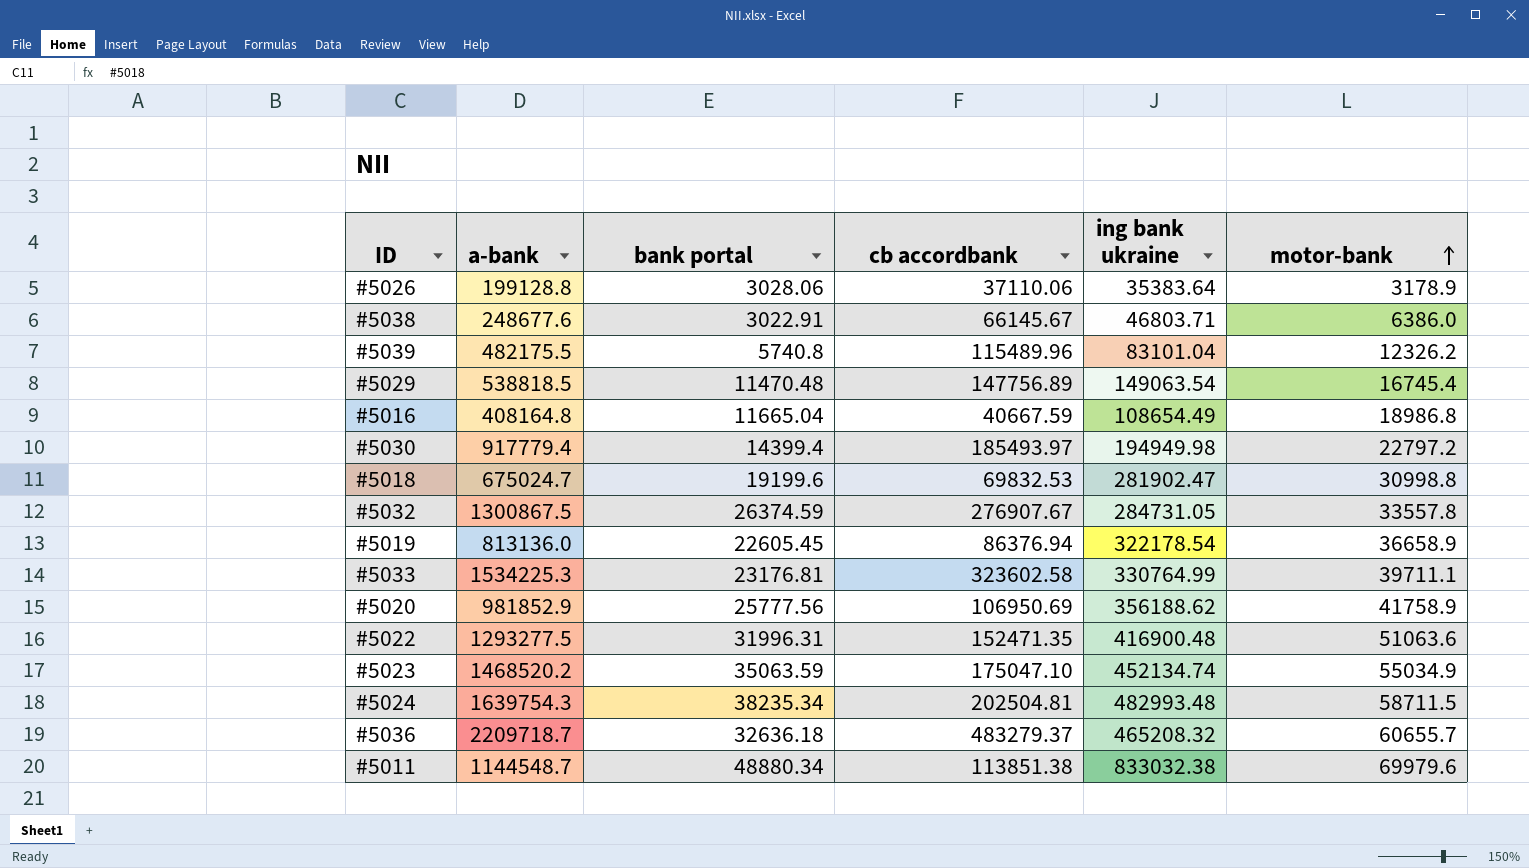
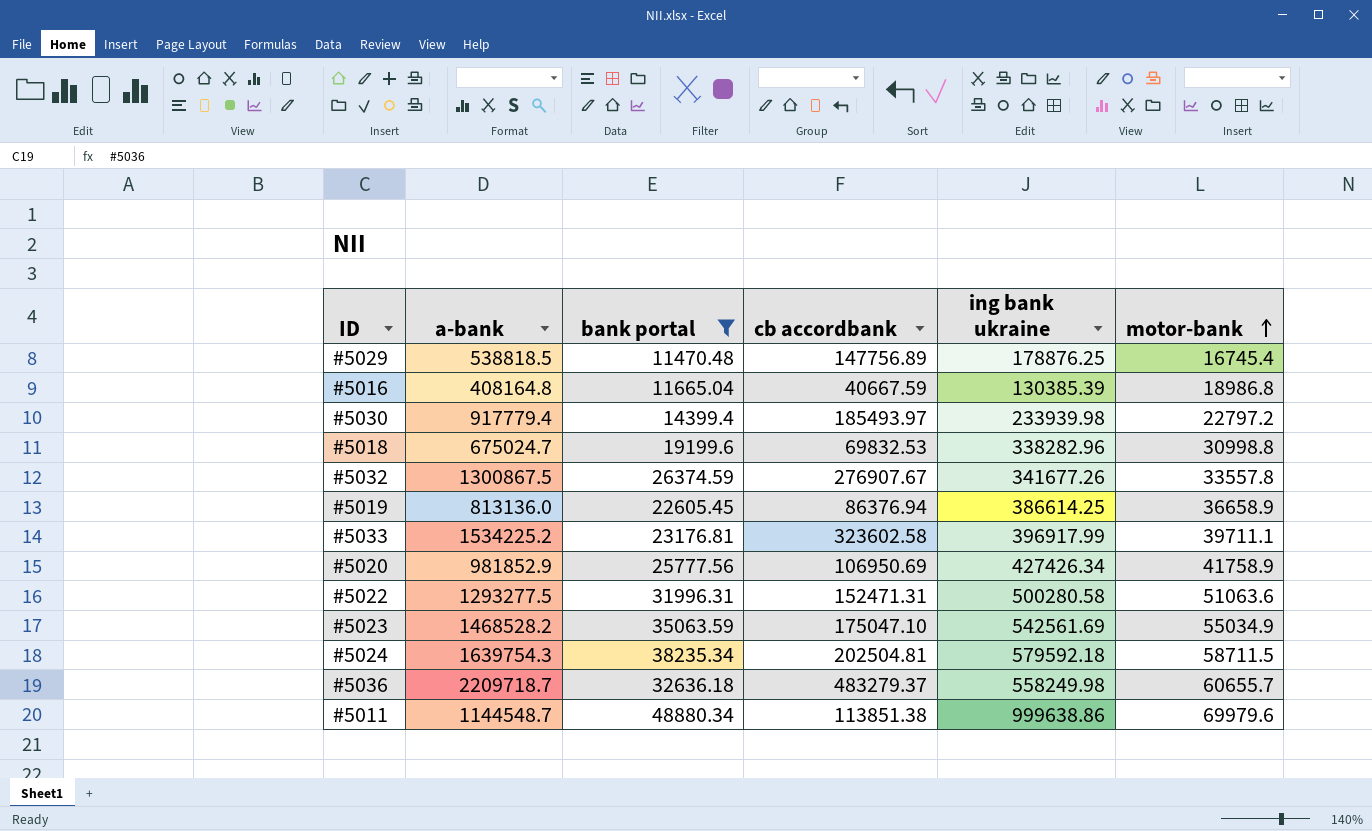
filter: none -> bank portal >= 11470.48
#5029 | ing bank ukraine: 149063.54 -> 178876.25
#5016 | ing bank ukraine: 108654.49 -> 130385.39
#5030 | ing bank ukraine: 194949.98 -> 233939.98
#5018 | ing bank ukraine: 281902.47 -> 338282.96
#5032 | ing bank ukraine: 284731.05 -> 341677.26
#5019 | ing bank ukraine: 322178.54 -> 386614.25
#5033 | a-bank: 1534225.3 -> 1534225.2
#5033 | ing bank ukraine: 330764.99 -> 396917.99
#5020 | ing bank ukraine: 356188.62 -> 427426.34
#5022 | cb accordbank: 152471.35 -> 152471.31
#5022 | ing bank ukraine: 416900.48 -> 500280.58
#5023 | a-bank: 1468520.2 -> 1468528.2
#5023 | ing bank ukraine: 452134.74 -> 542561.69
#5024 | ing bank ukraine: 482993.48 -> 579592.18
#5036 | ing bank ukraine: 465208.32 -> 558249.98
#5011 | ing bank ukraine: 833032.38 -> 999638.86

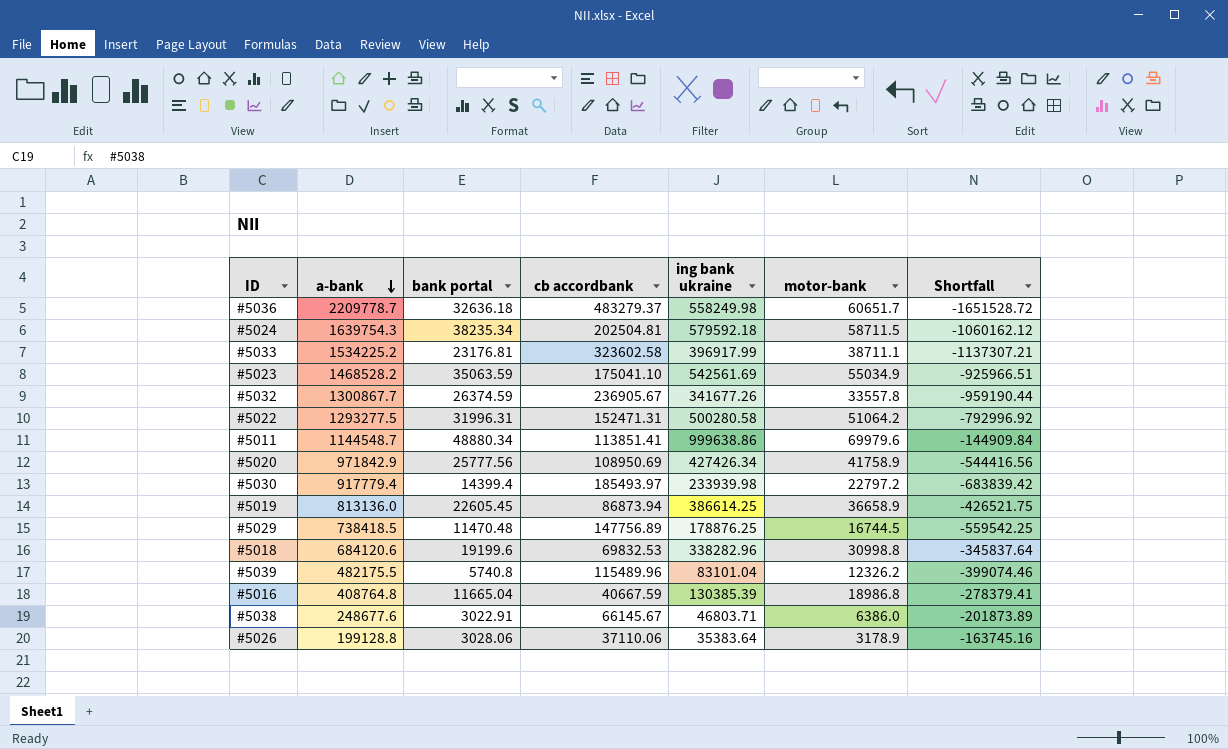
filter: bank portal >= 11470.48 -> none
row order: motor-bank ascending -> a-bank descending
column Shortfall | formula: none -> [ing bank ukraine] - [a-bank]
#5036 | a-bank: 2209718.7 -> 2209778.7
#5036 | motor-bank: 60655.7 -> 60651.7
#5033 | motor-bank: 39711.1 -> 38711.1
#5023 | cb accordbank: 175047.10 -> 175041.10
#5032 | a-bank: 1300867.5 -> 1300867.7
#5032 | cb accordbank: 276907.67 -> 236905.67
#5022 | motor-bank: 51063.6 -> 51064.2
#5011 | cb accordbank: 113851.38 -> 113851.41
#5020 | a-bank: 981852.9 -> 971842.9
#5020 | cb accordbank: 106950.69 -> 108950.69
#5019 | cb accordbank: 86376.94 -> 86873.94
#5029 | a-bank: 538818.5 -> 738418.5
#5029 | motor-bank: 16745.4 -> 16744.5
#5018 | a-bank: 675024.7 -> 684120.6
#5016 | a-bank: 408164.8 -> 408764.8

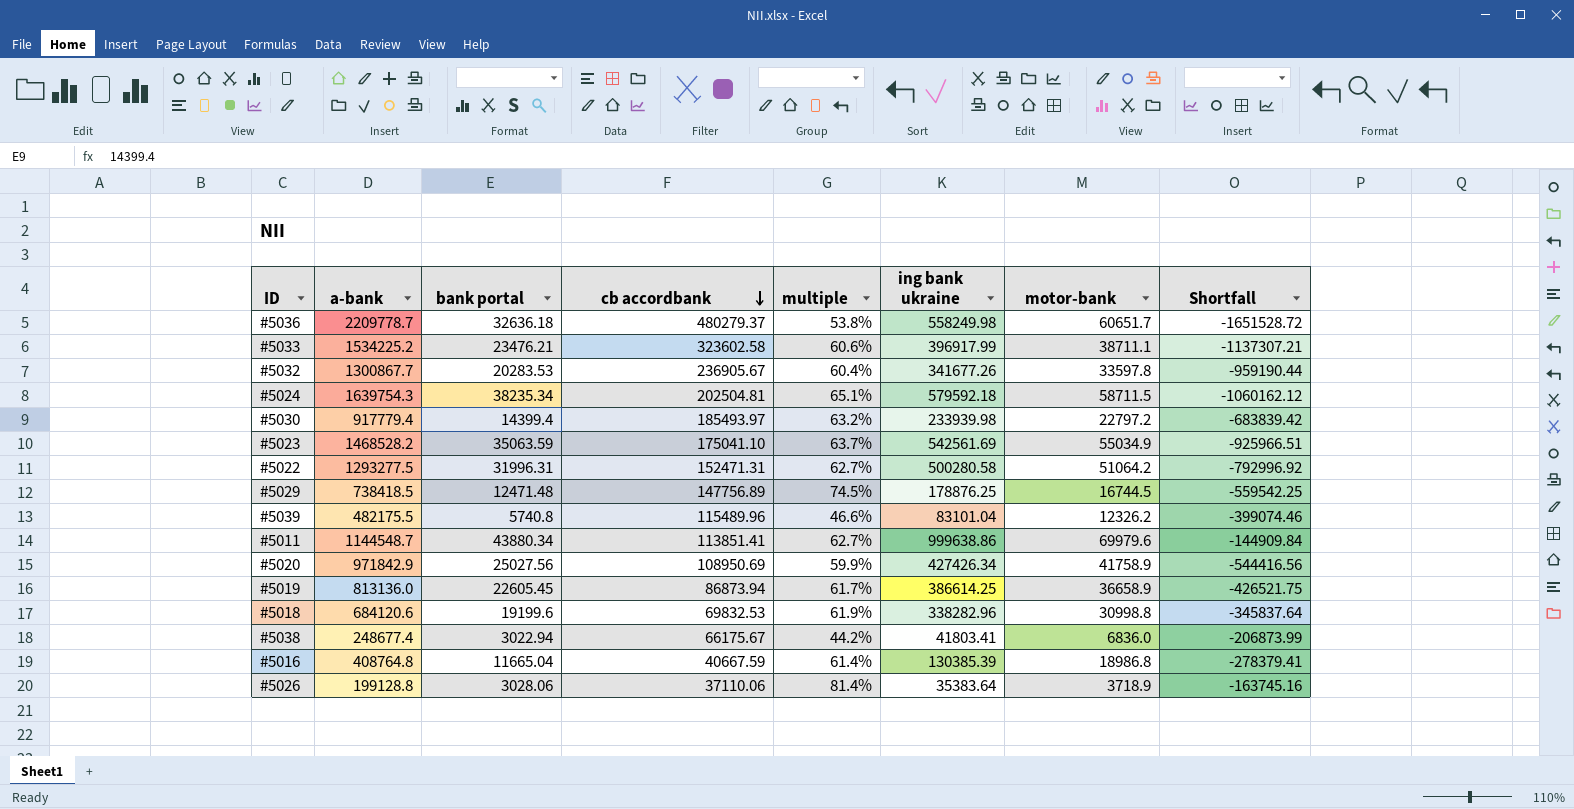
row order: a-bank descending -> cb accordbank descending
column multiple | formula: none -> [bank portal] / [motor-bank]
#5036 | cb accordbank: 483279.37 -> 480279.37
#5033 | bank portal: 23176.81 -> 23476.21
#5032 | bank portal: 26374.59 -> 20283.53
#5032 | motor-bank: 33557.8 -> 33597.8
#5029 | bank portal: 11470.48 -> 12471.48
#5011 | bank portal: 48880.34 -> 43880.34
#5020 | bank portal: 25777.56 -> 25027.56
#5038 | a-bank: 248677.6 -> 248677.4
#5038 | bank portal: 3022.91 -> 3022.94
#5038 | cb accordbank: 66145.67 -> 66175.67
#5038 | ing bank ukraine: 46803.71 -> 41803.41
#5038 | motor-bank: 6386.0 -> 6836.0
#5038 | Shortfall: -201873.89 -> -206873.99
#5026 | motor-bank: 3178.9 -> 3718.9

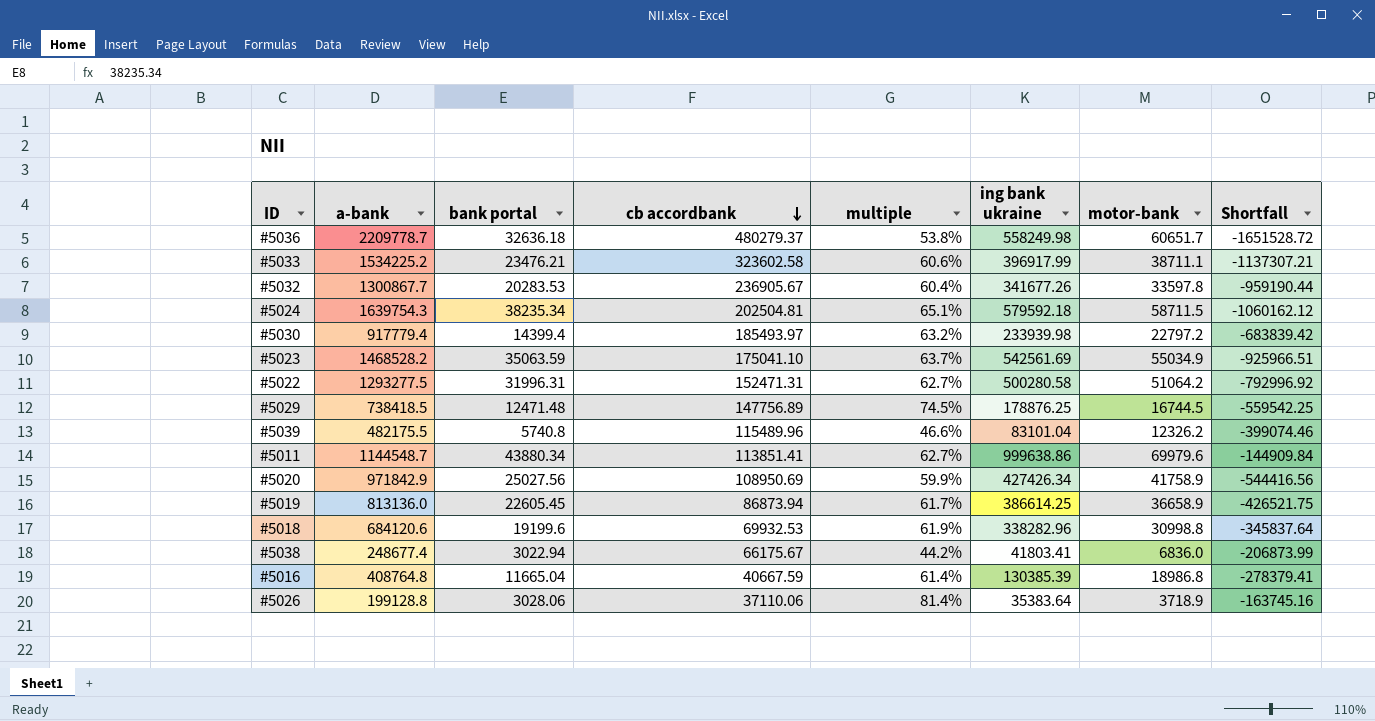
#5018 | cb accordbank: 69832.53 -> 69932.53

